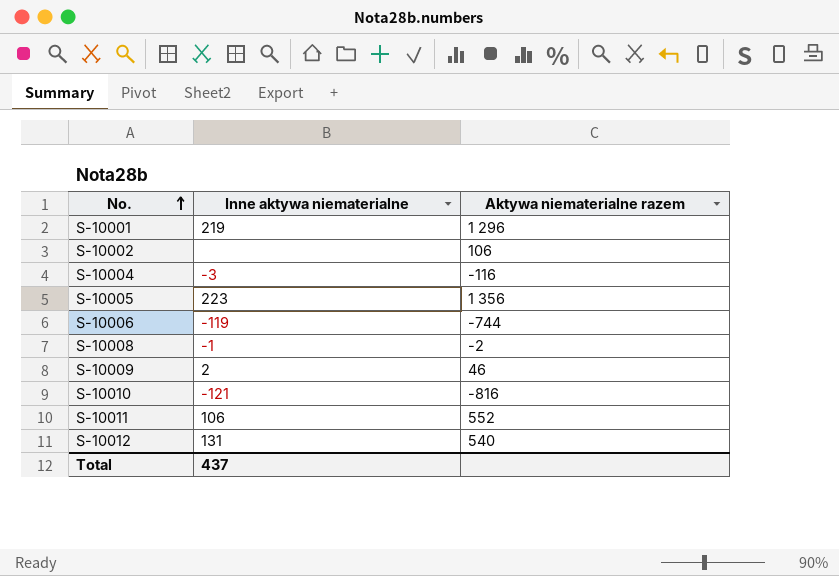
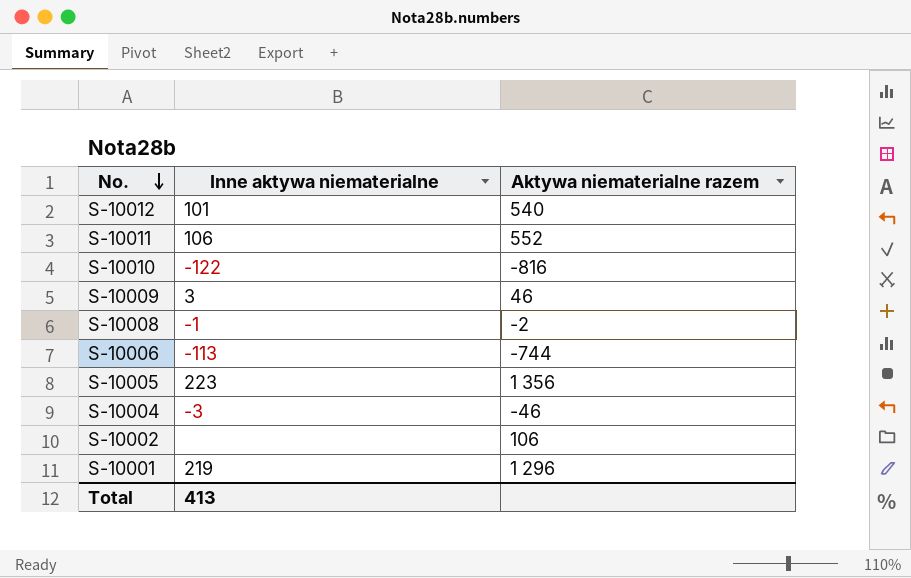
row order: No. ascending -> No. descending
S-10012 | Inne aktywa niematerialne: 131 -> 101
S-10010 | Inne aktywa niematerialne: -121 -> -122
S-10009 | Inne aktywa niematerialne: 2 -> 3
S-10006 | Inne aktywa niematerialne: -119 -> -113
S-10004 | Aktywa niematerialne razem: -116 -> -46
Total | Inne aktywa niematerialne: 437 -> 413

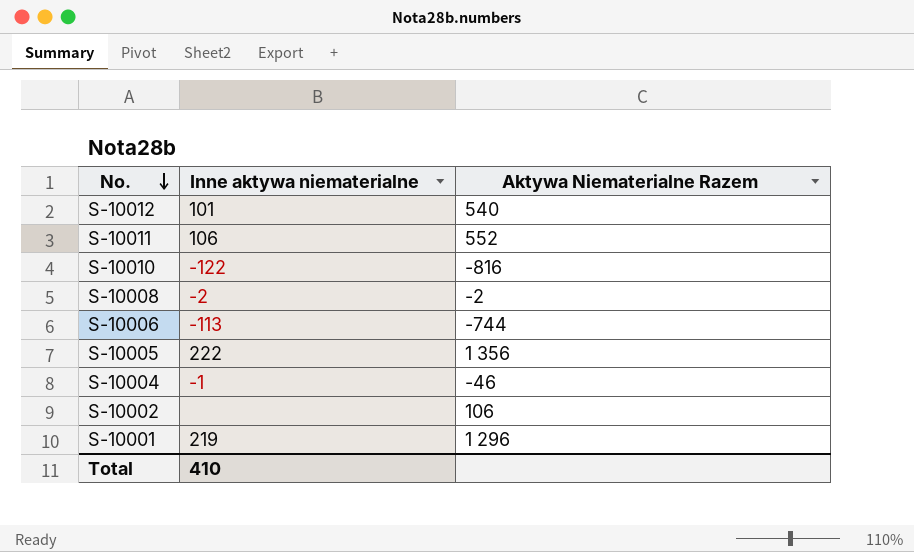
column name: Aktywa niematerialne razem -> Aktywa Niematerialne Razem
row S-10009: 3 | 46 -> none
S-10008 | Inne aktywa niematerialne: -1 -> -2
S-10005 | Inne aktywa niematerialne: 223 -> 222
S-10004 | Inne aktywa niematerialne: -3 -> -1
Total | Inne aktywa niematerialne: 413 -> 410

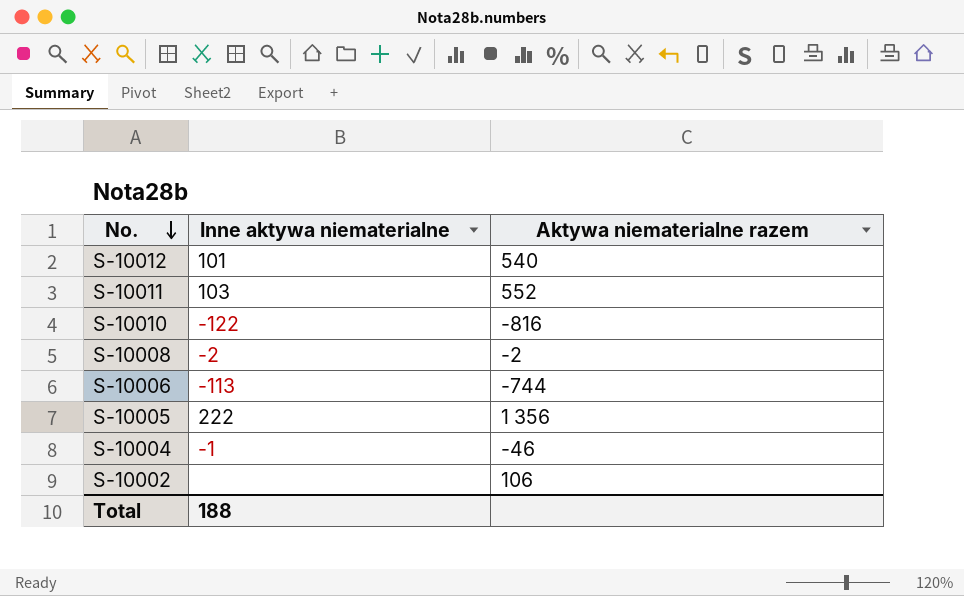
column name: Aktywa Niematerialne Razem -> Aktywa niematerialne razem
row S-10001: 219 | 1 296 -> none
S-10011 | Inne aktywa niematerialne: 106 -> 103
Total | Inne aktywa niematerialne: 410 -> 188

